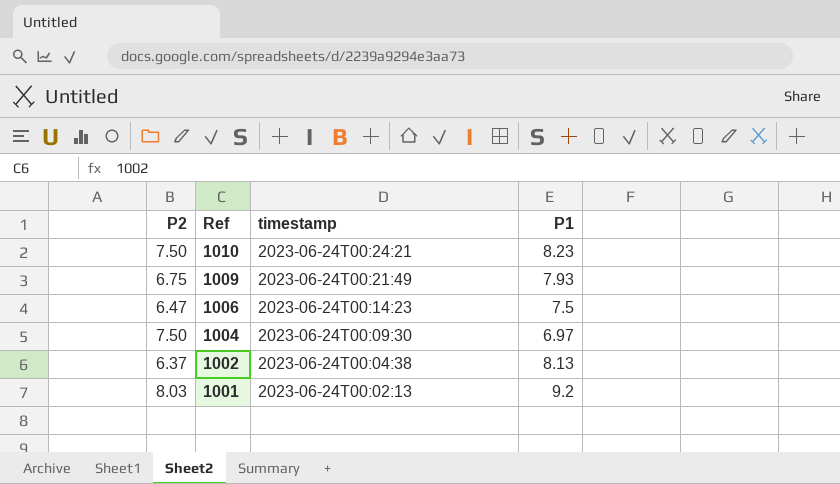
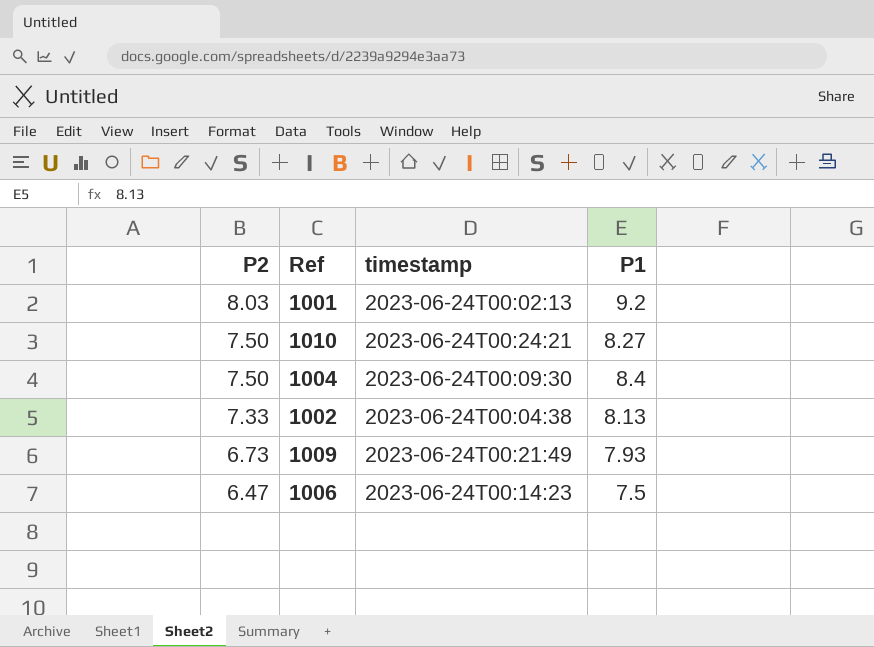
row order: Ref descending -> P2 descending
1010 | P1: 8.23 -> 8.27
1004 | P1: 6.97 -> 8.4
1002 | P2: 6.37 -> 7.33
1009 | P2: 6.75 -> 6.73

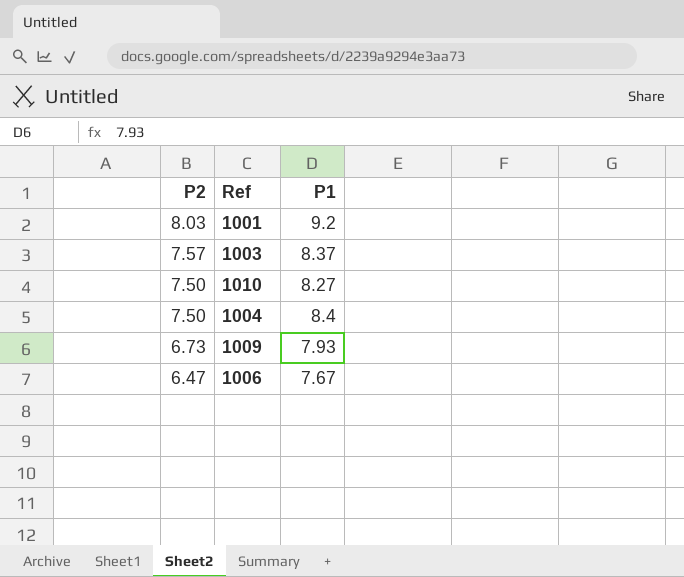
column timestamp | position: 3 -> none
row 1002: 7.33 | 2023-06-24T00:04:38 | 8.13 -> none
row 1003: none -> 7.57 | 8.37
1006 | P1: 7.5 -> 7.67

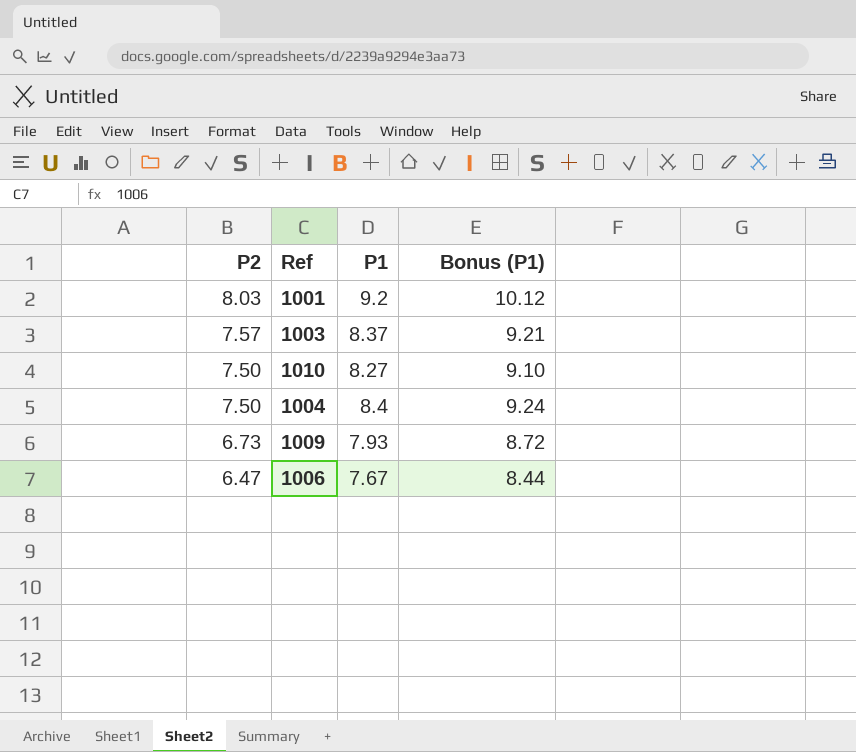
column Bonus (P1) | formula: none -> [P1] * 1.1

